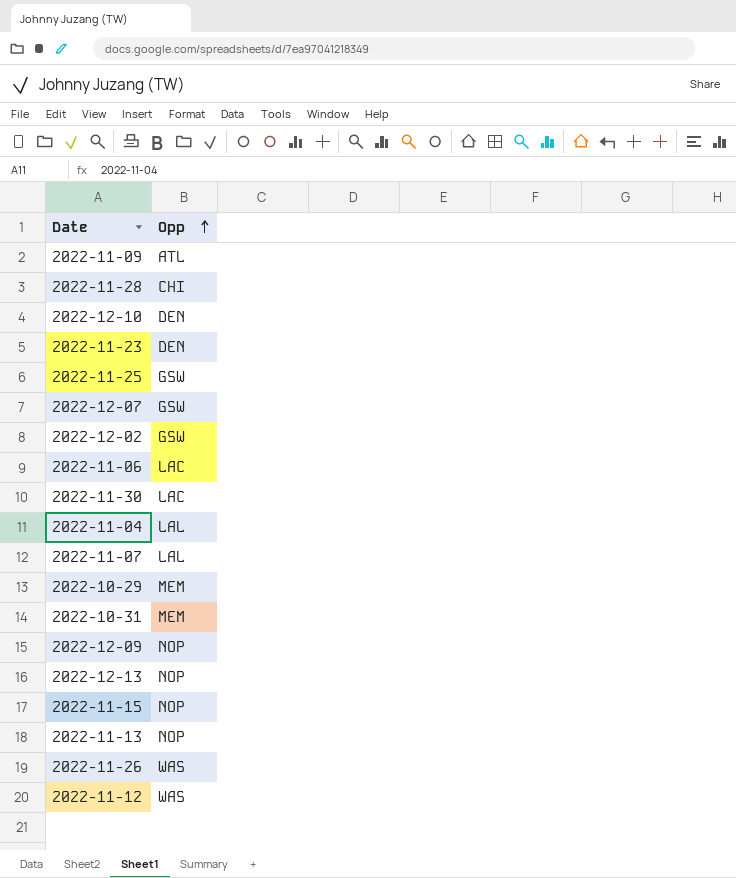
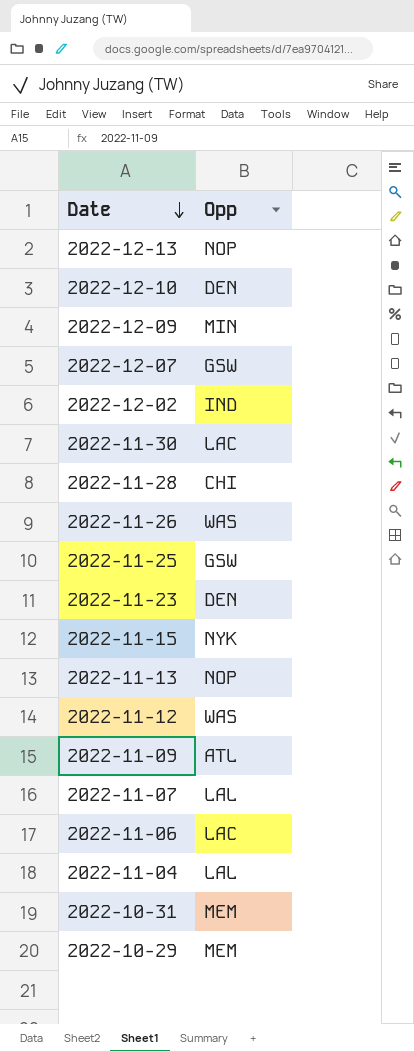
row order: Opp ascending -> Date descending
2022-12-09 | Opp: NOP -> MIN
2022-12-02 | Opp: GSW -> IND
2022-11-15 | Opp: NOP -> NYK

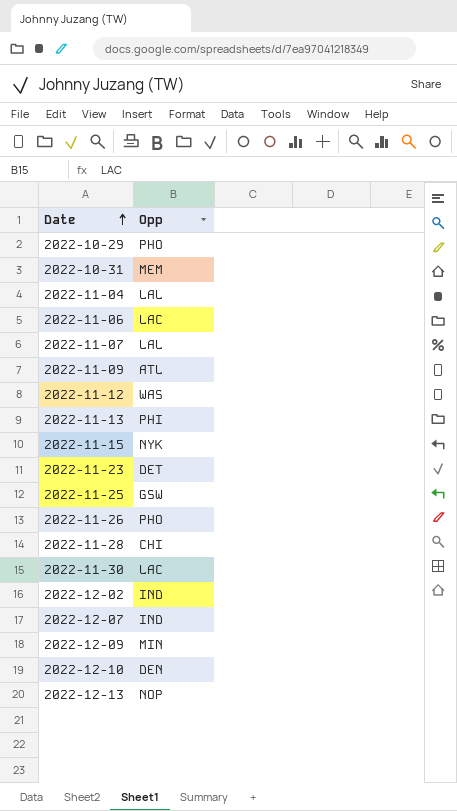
row order: Date descending -> Date ascending
2022-10-29 | Opp: MEM -> PHO
2022-11-13 | Opp: NOP -> PHI
2022-11-23 | Opp: DEN -> DET
2022-11-26 | Opp: WAS -> PHO
2022-12-07 | Opp: GSW -> IND

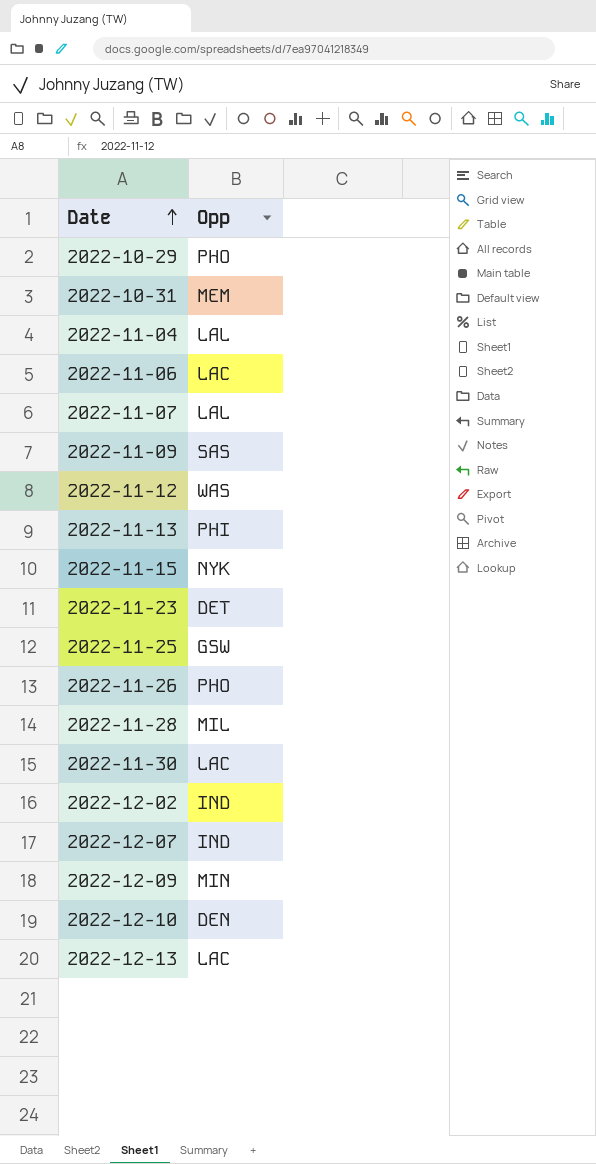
2022-11-09 | Opp: ATL -> SAS
2022-11-28 | Opp: CHI -> MIL
2022-12-13 | Opp: NOP -> LAC

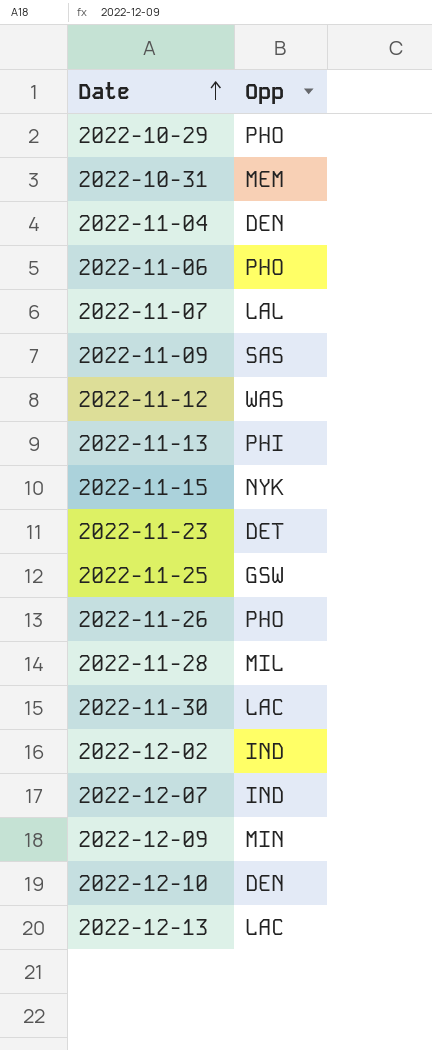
2022-11-04 | Opp: LAL -> DEN
2022-11-06 | Opp: LAC -> PHO

